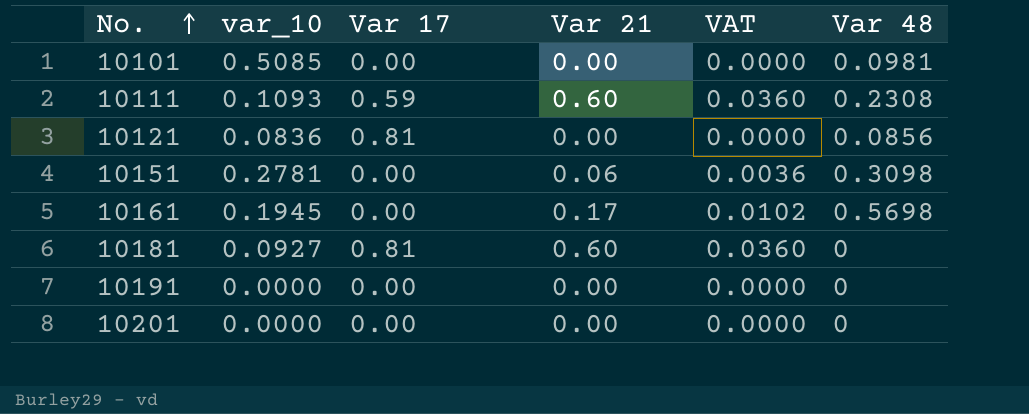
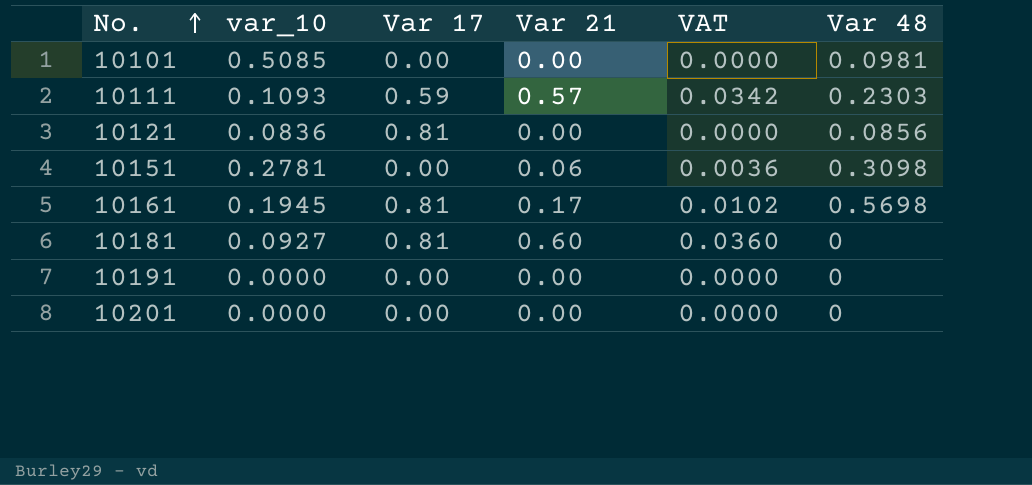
10111 | Var 21: 0.60 -> 0.57
10111 | VAT: 0.0360 -> 0.0342
10111 | Var 48: 0.2308 -> 0.2303
10161 | Var 17: 0.00 -> 0.81

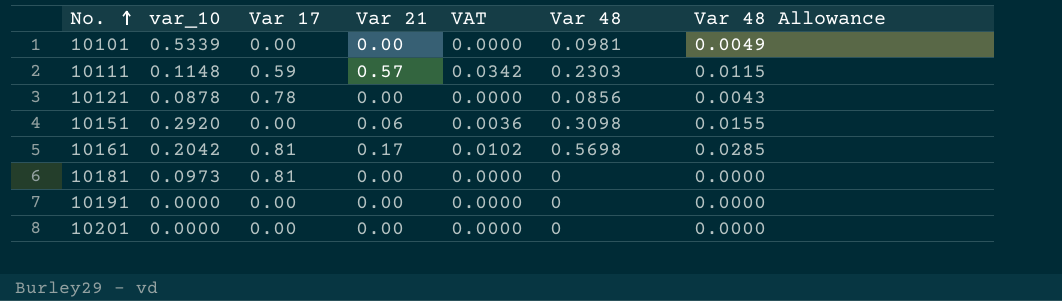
column Var 48 Allowance | formula: none -> [Var 48] * 0.05
10101 | var_10: 0.5085 -> 0.5339
10111 | var_10: 0.1093 -> 0.1148
10121 | var_10: 0.0836 -> 0.0878
10121 | Var 17: 0.81 -> 0.78
10151 | var_10: 0.2781 -> 0.2920
10161 | var_10: 0.1945 -> 0.2042
10181 | var_10: 0.0927 -> 0.0973
10181 | Var 21: 0.60 -> 0.00
10181 | VAT: 0.0360 -> 0.0000

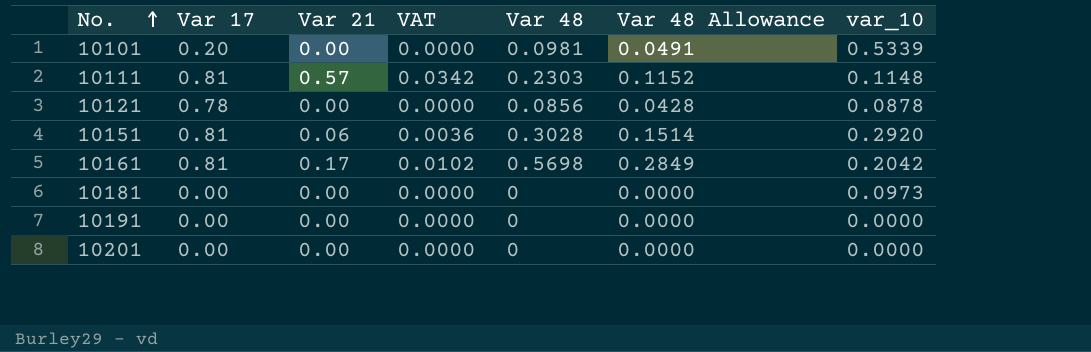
column Var 48 Allowance | formula: [Var 48] * 0.05 -> [Var 48] * 0.5
column var_10 | position: 2 -> 7
10101 | Var 17: 0.00 -> 0.20
10111 | Var 17: 0.59 -> 0.81
10151 | Var 17: 0.00 -> 0.81
10151 | Var 48: 0.3098 -> 0.3028
10181 | Var 17: 0.81 -> 0.00

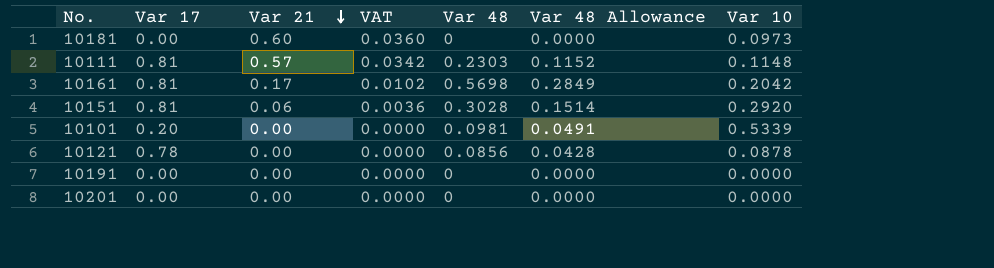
row order: No. ascending -> Var 21 descending
column name: var_10 -> Var 10
10181 | Var 21: 0.00 -> 0.60
10181 | VAT: 0.0000 -> 0.0360

